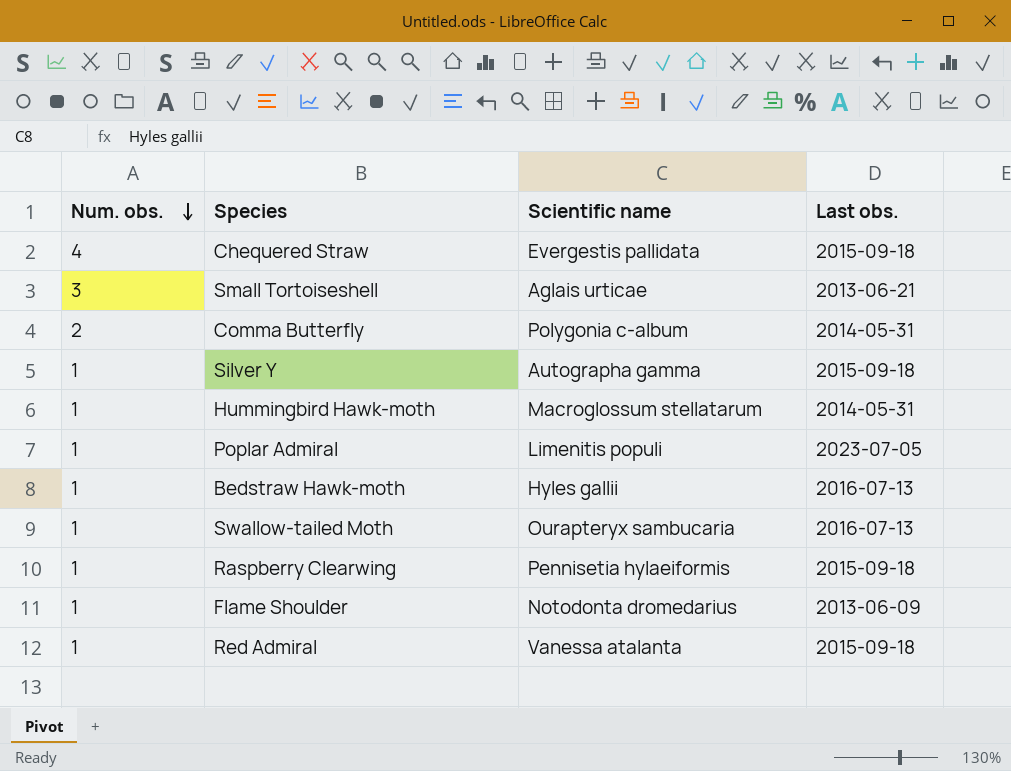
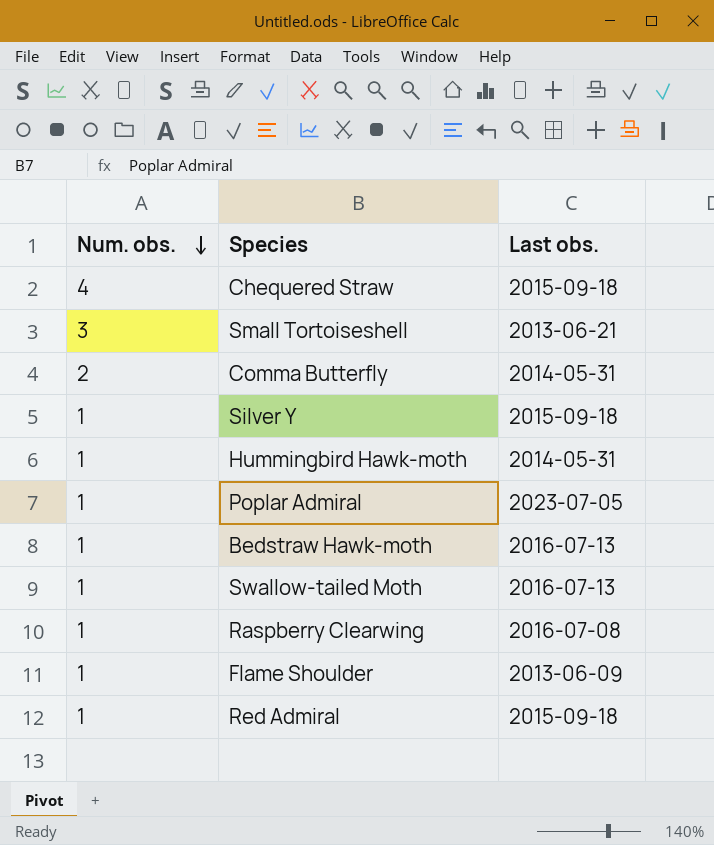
column Scientific name | position: 3 -> none
Raspberry Clearwing | Last obs.: 2015-09-18 -> 2016-07-08

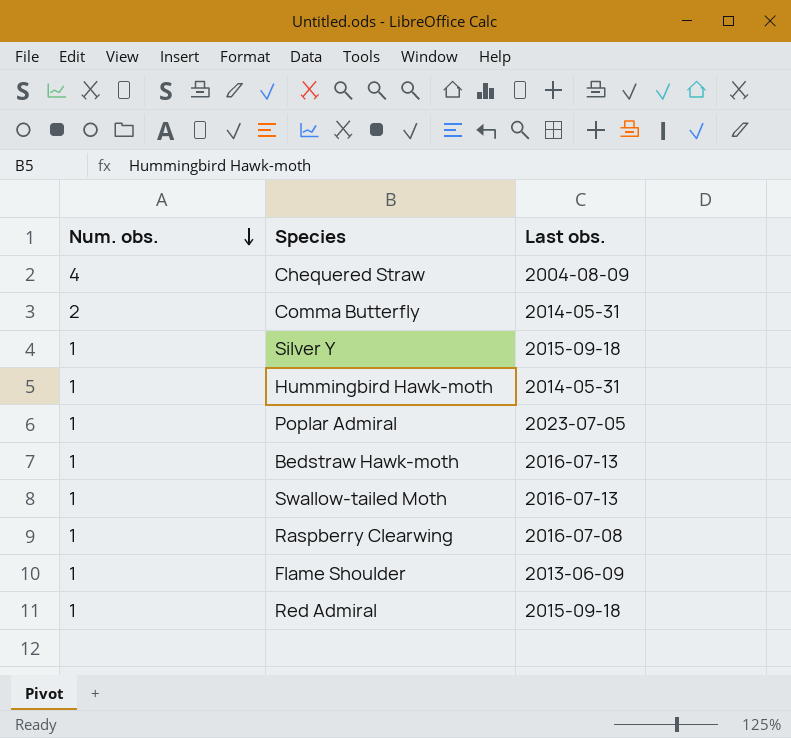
row Small Tortoiseshell: 3 | 2013-06-21 -> none
Chequered Straw | Last obs.: 2015-09-18 -> 2004-08-09

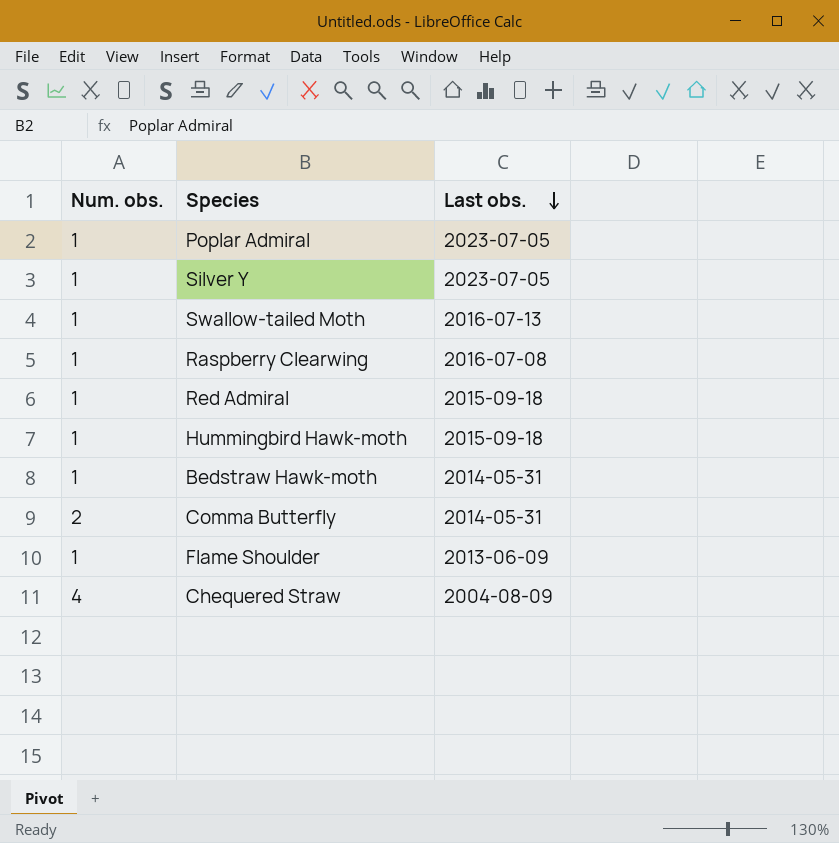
row order: Num. obs. descending -> Last obs. descending
Silver Y | Last obs.: 2015-09-18 -> 2023-07-05
Hummingbird Hawk-moth | Last obs.: 2014-05-31 -> 2015-09-18
Bedstraw Hawk-moth | Last obs.: 2016-07-13 -> 2014-05-31

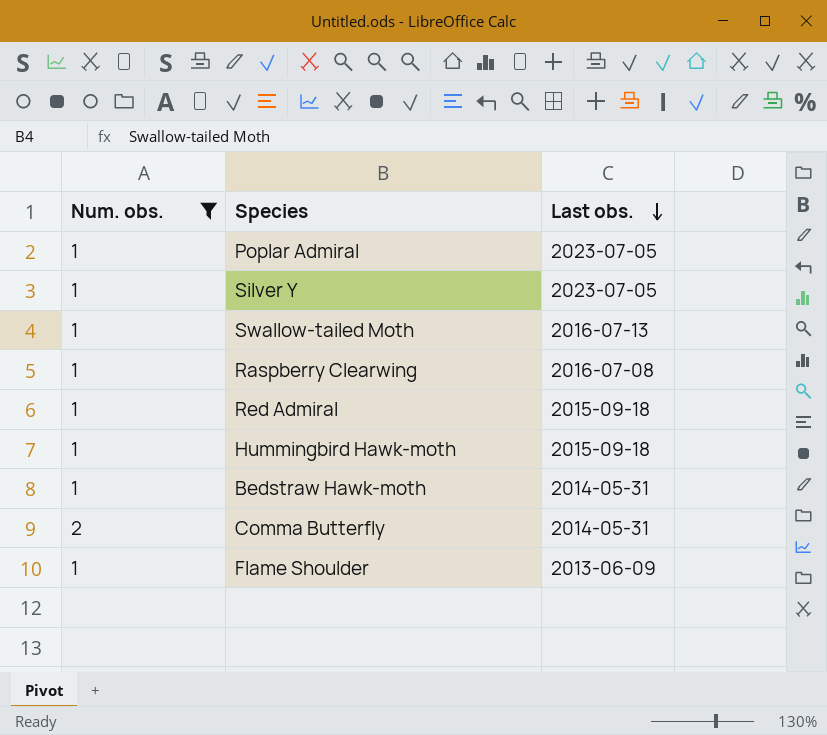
filter: none -> Num. obs. != 4

